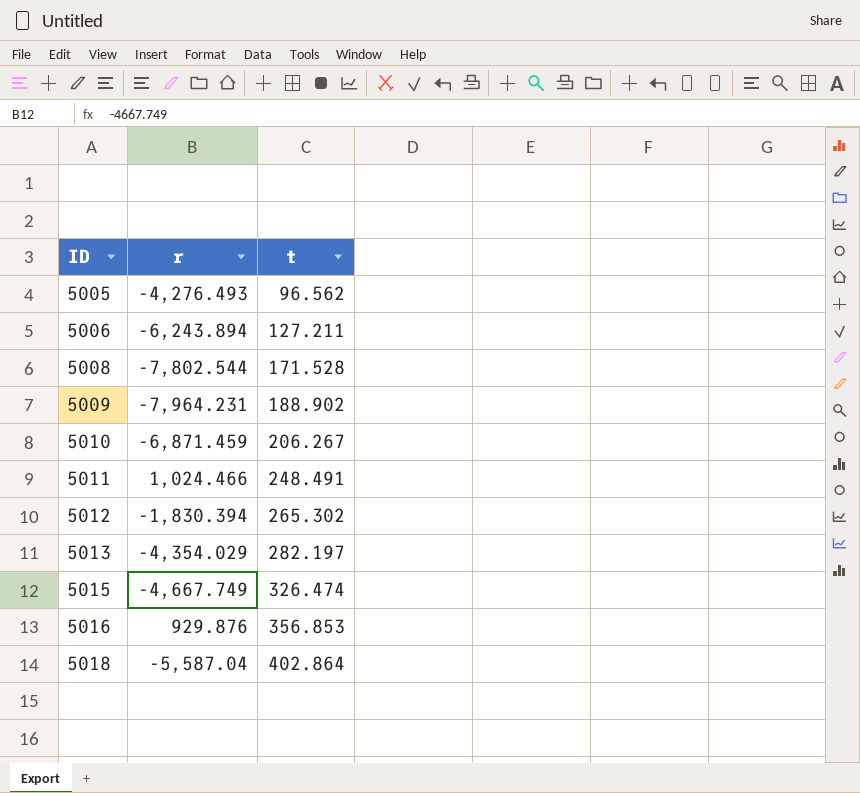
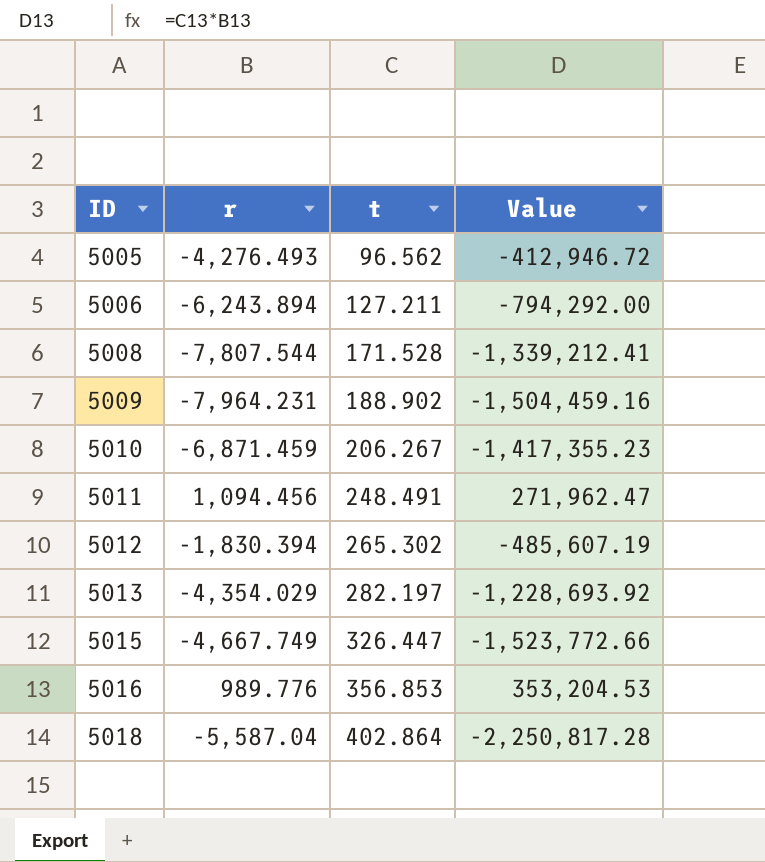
column Value | formula: none -> [r] * [t]
5008 | r: -7,802.544 -> -7,807.544
5011 | r: 1,024.466 -> 1,094.456
5015 | t: 326.474 -> 326.447
5016 | r: 929.876 -> 989.776

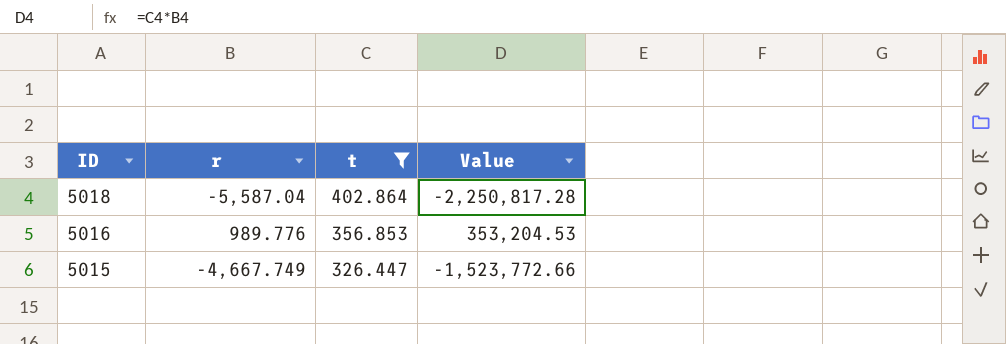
filter: none -> t >= 326.447
row order: ID ascending -> ID descending

